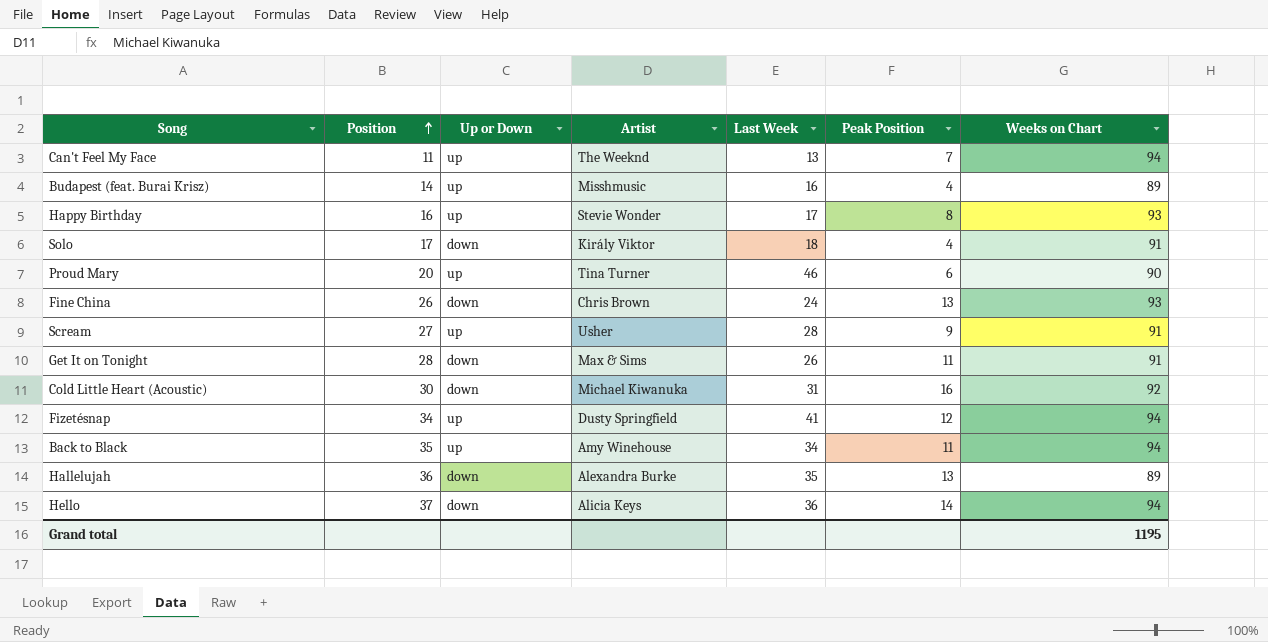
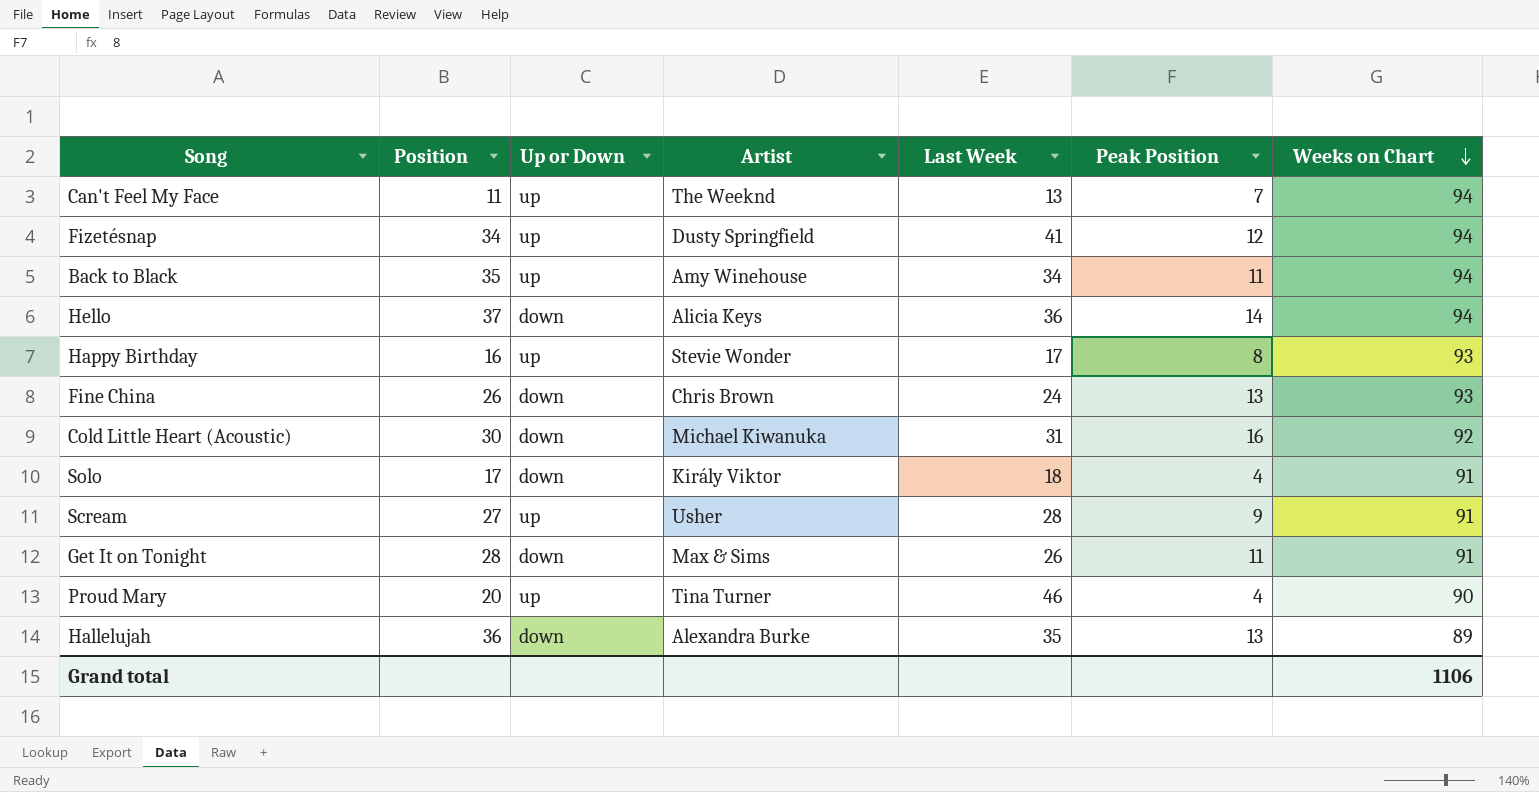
row order: Position ascending -> Weeks on Chart descending
row Budapest (feat. Burai Krisz): 14 | up | Misshmusic | 16 | 4 | 89 -> none
Proud Mary | Peak Position: 6 -> 4
Grand total | Weeks on Chart: 1195 -> 1106

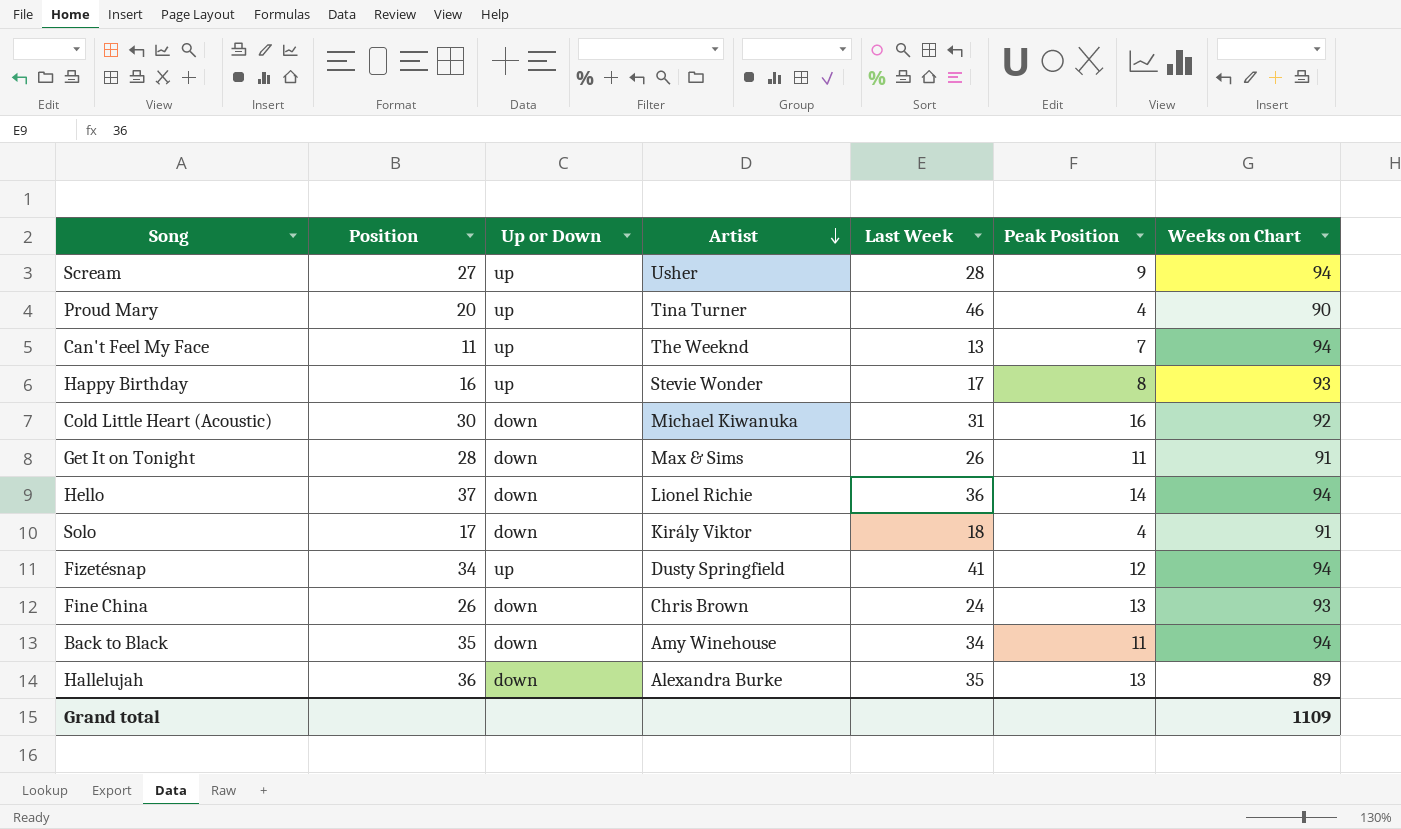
row order: Weeks on Chart descending -> Artist descending
Scream | Weeks on Chart: 91 -> 94
Hello | Artist: Alicia Keys -> Lionel Richie
Back to Black | Up or Down: up -> down
Grand total | Weeks on Chart: 1106 -> 1109

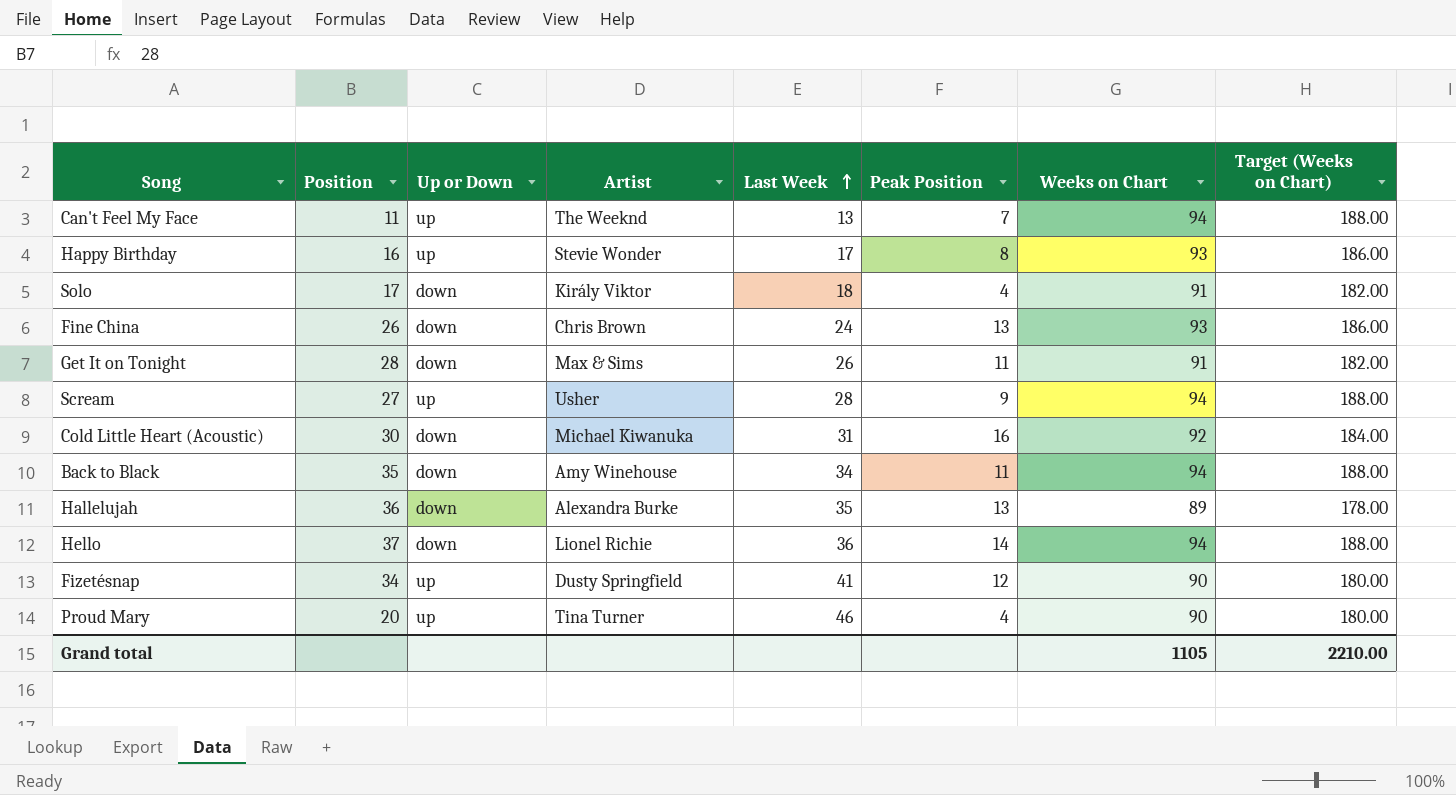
row order: Artist descending -> Last Week ascending
column Target (Weeks on Chart) | formula: none -> [Weeks on Chart] * 2
Fizetésnap | Weeks on Chart: 94 -> 90
Grand total | Weeks on Chart: 1109 -> 1105

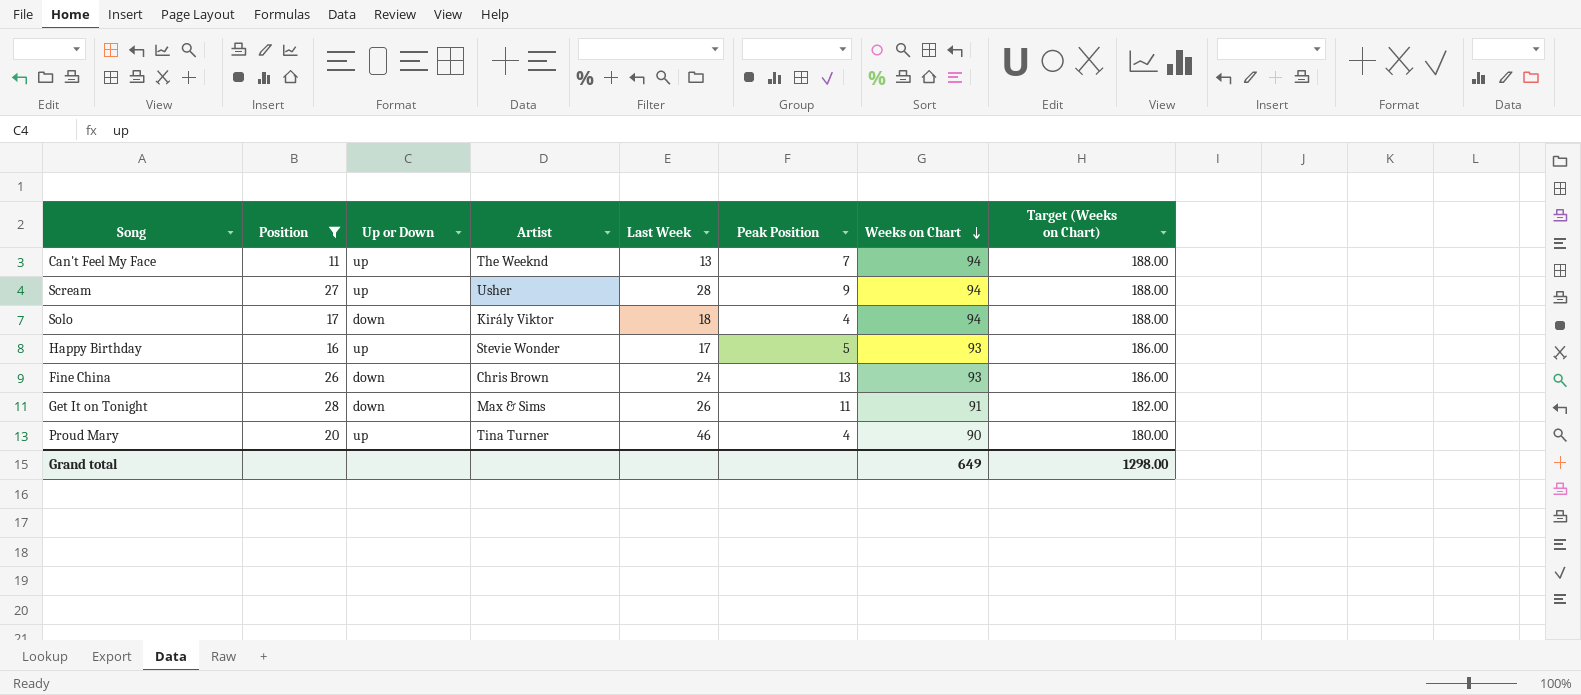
filter: none -> Position <= 28
row order: Last Week ascending -> Weeks on Chart descending
Solo | Weeks on Chart: 91 -> 94
Solo | Target (Weeks on Chart): 182.00 -> 188.00
Happy Birthday | Peak Position: 8 -> 5
Grand total | Weeks on Chart: 1105 -> 649
Grand total | Target (Weeks on Chart): 2210.00 -> 1298.00

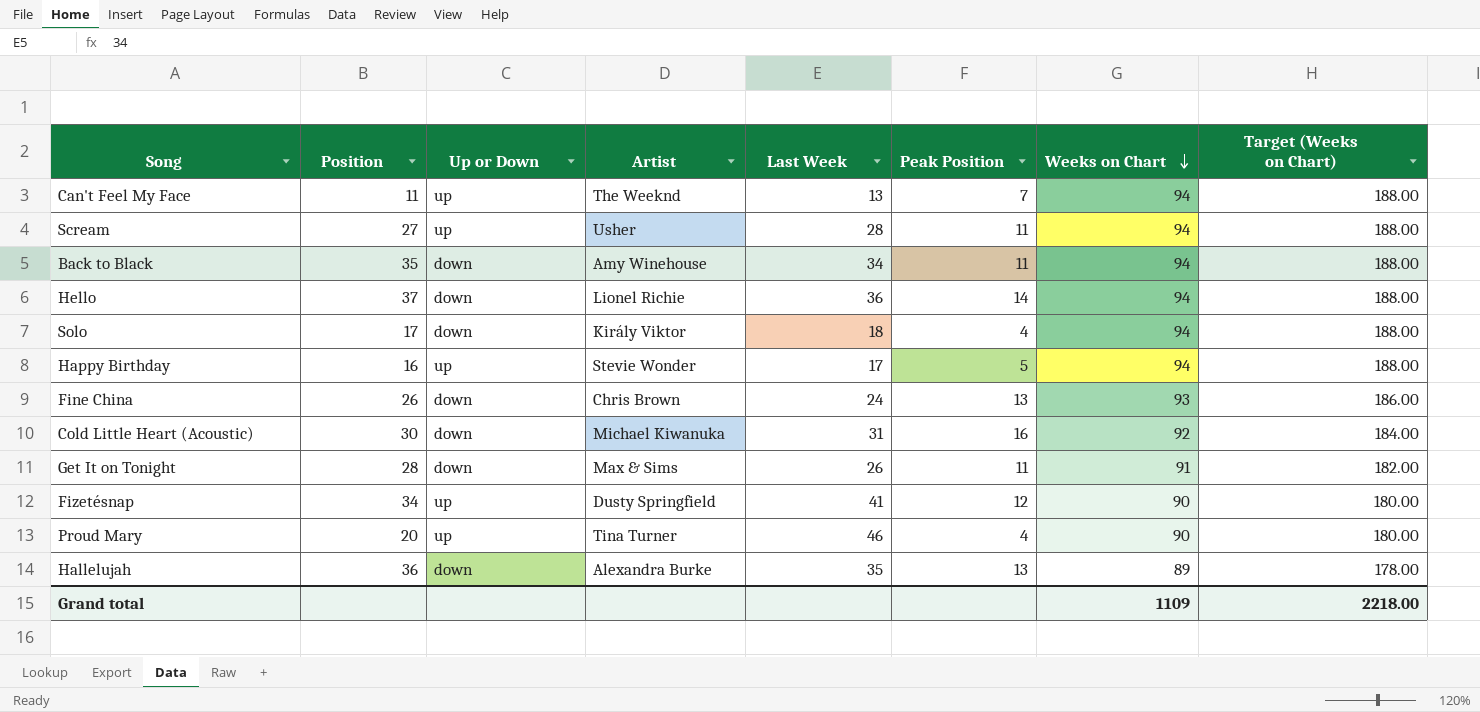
filter: Position <= 28 -> none
Scream | Peak Position: 9 -> 11
Happy Birthday | Weeks on Chart: 93 -> 94
Happy Birthday | Target (Weeks on Chart): 186.00 -> 188.00
Grand total | Weeks on Chart: 649 -> 1109
Grand total | Target (Weeks on Chart): 1298.00 -> 2218.00

